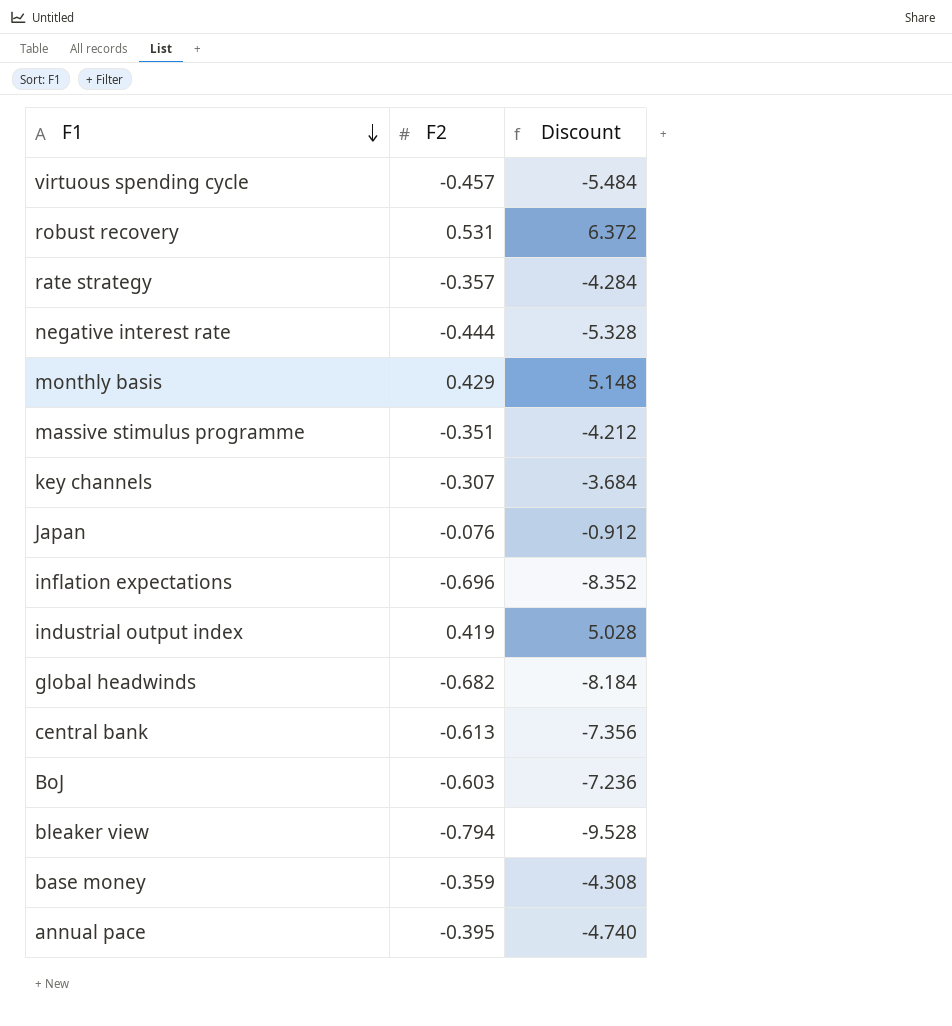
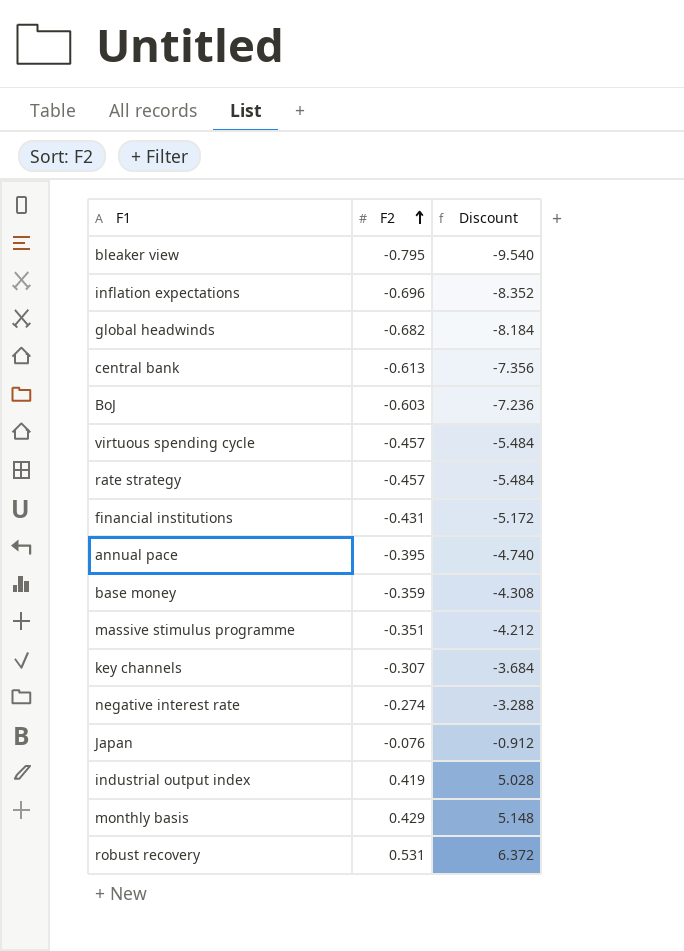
row order: F1 descending -> F2 ascending
bleaker view | F2: -0.794 -> -0.795
bleaker view | Discount: -9.528 -> -9.540
rate strategy | F2: -0.357 -> -0.457
rate strategy | Discount: -4.284 -> -5.484
row financial institutions: none -> -0.431 | -5.172
negative interest rate | F2: -0.444 -> -0.274
negative interest rate | Discount: -5.328 -> -3.288

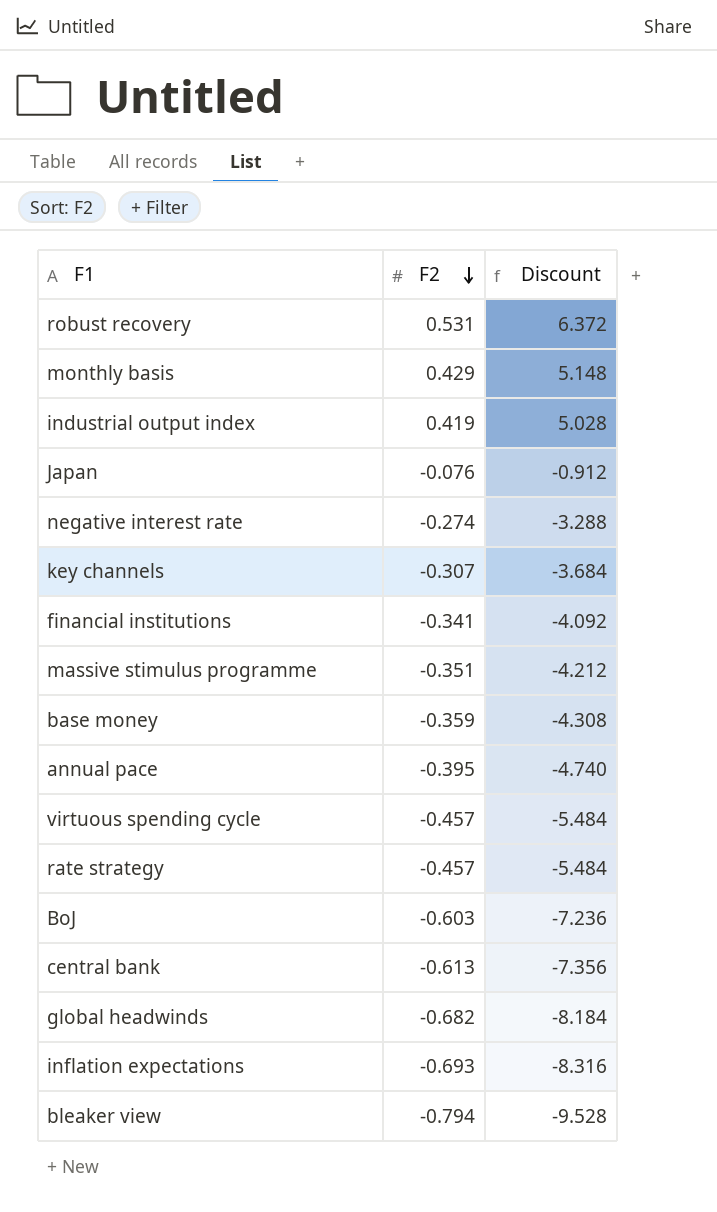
row order: F2 ascending -> F2 descending
financial institutions | F2: -0.431 -> -0.341
financial institutions | Discount: -5.172 -> -4.092
inflation expectations | F2: -0.696 -> -0.693
inflation expectations | Discount: -8.352 -> -8.316
bleaker view | F2: -0.795 -> -0.794
bleaker view | Discount: -9.540 -> -9.528

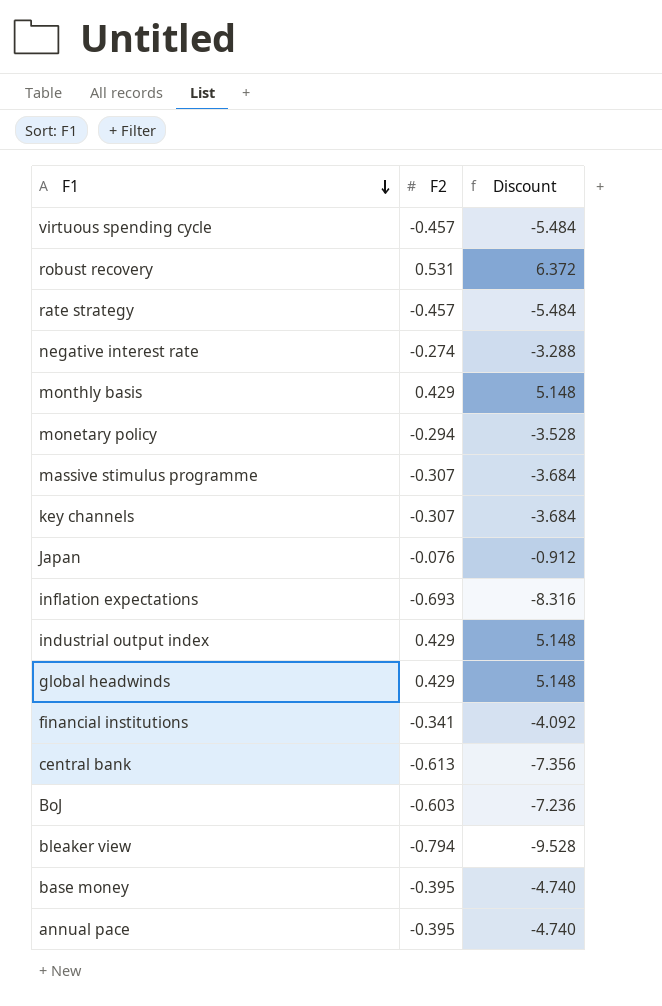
row order: F2 descending -> F1 descending
row monetary policy: none -> -0.294 | -3.528
massive stimulus programme | F2: -0.351 -> -0.307
massive stimulus programme | Discount: -4.212 -> -3.684
industrial output index | F2: 0.419 -> 0.429
industrial output index | Discount: 5.028 -> 5.148
global headwinds | F2: -0.682 -> 0.429
global headwinds | Discount: -8.184 -> 5.148
base money | F2: -0.359 -> -0.395
base money | Discount: -4.308 -> -4.740

